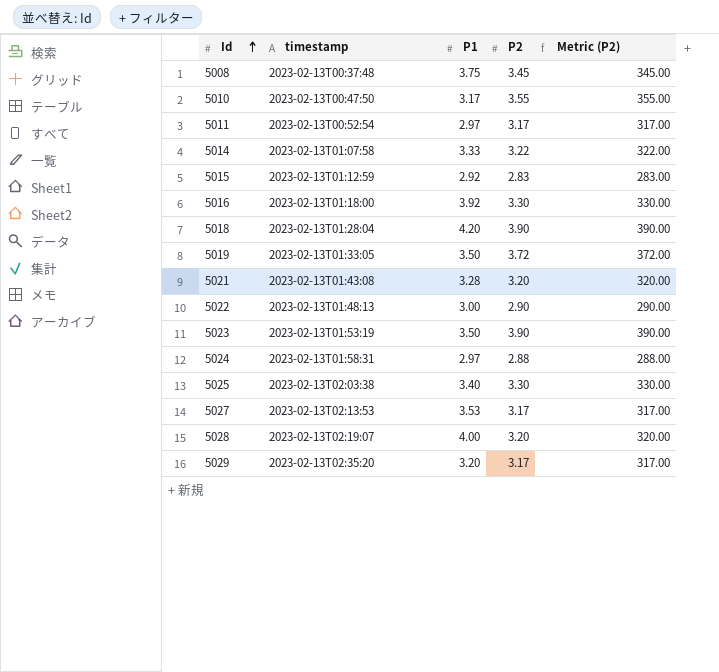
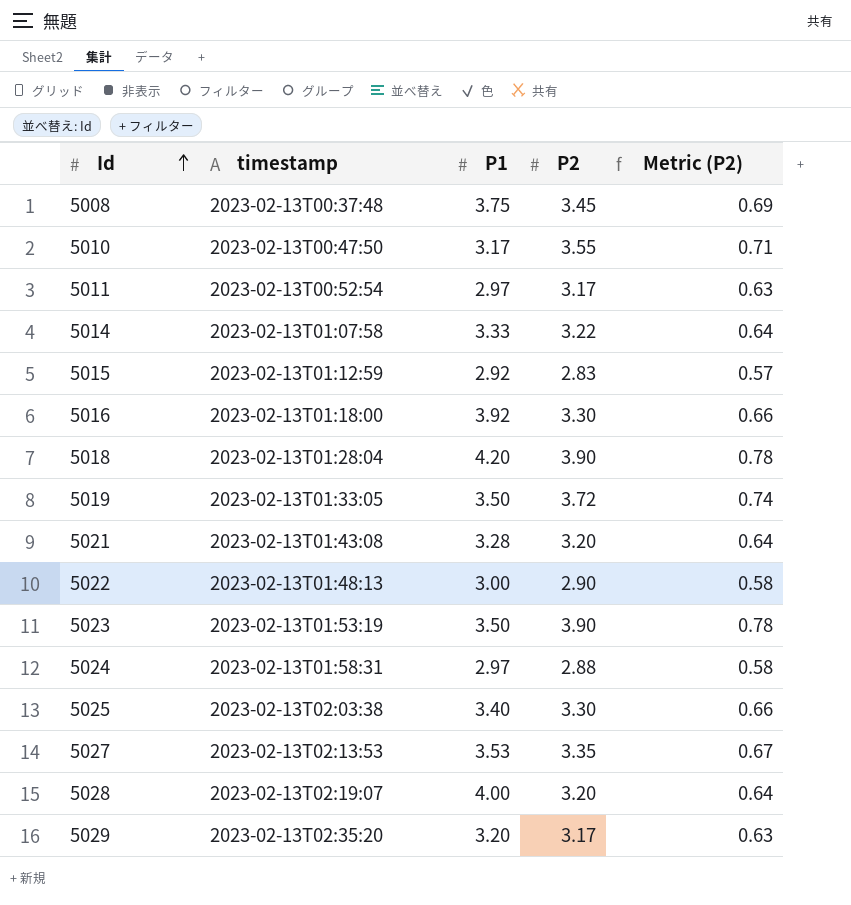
column Metric (P2) | formula: [P2] * 100 -> [P2] * 0.2
5027 | P2: 3.17 -> 3.35

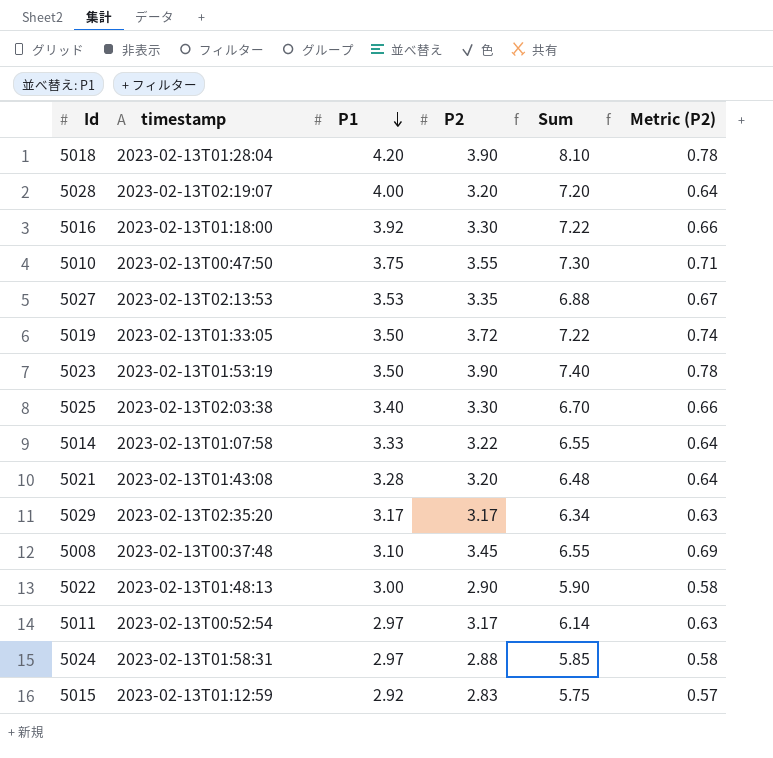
row order: Id ascending -> P1 descending
column Sum | formula: none -> [P1] + [P2]
5010 | P1: 3.17 -> 3.75
5029 | P1: 3.20 -> 3.17
5008 | P1: 3.75 -> 3.10

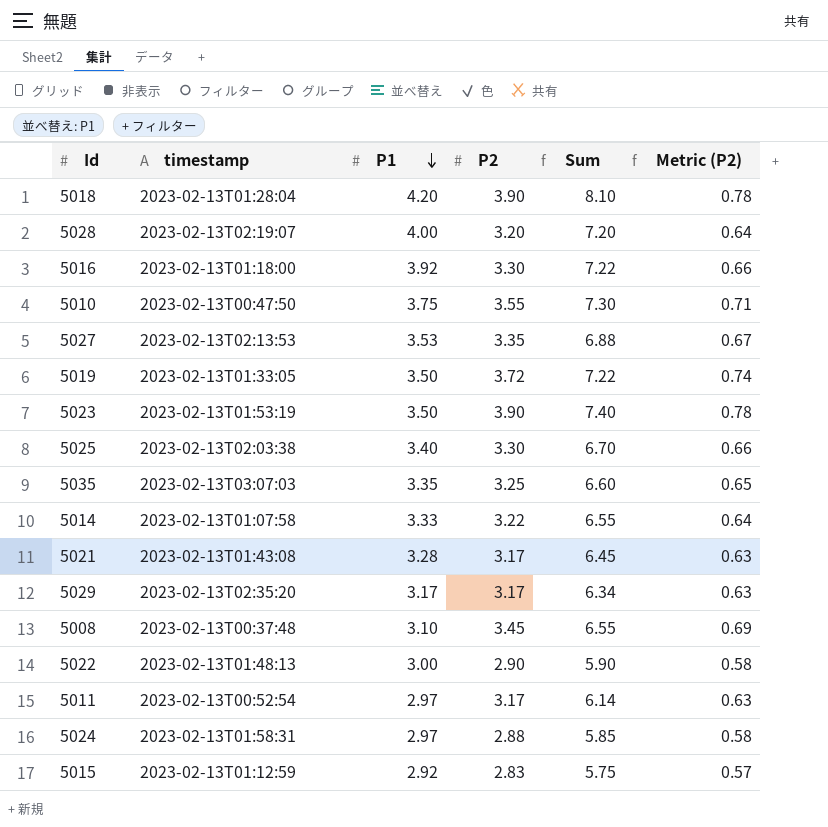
row 5035: none -> 2023-02-13T03:07:03 | 3.35 | 3.25 | 6.60 | 0.65
5021 | P2: 3.20 -> 3.17
5021 | Sum: 6.48 -> 6.45
5021 | Metric (P2): 0.64 -> 0.63

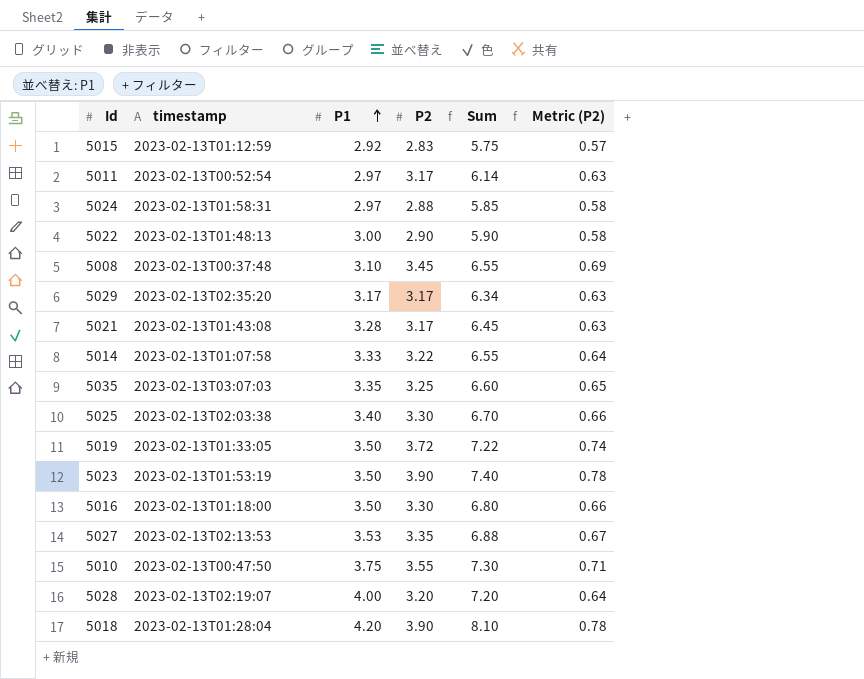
row order: P1 descending -> P1 ascending
5016 | P1: 3.92 -> 3.50
5016 | Sum: 7.22 -> 6.80

